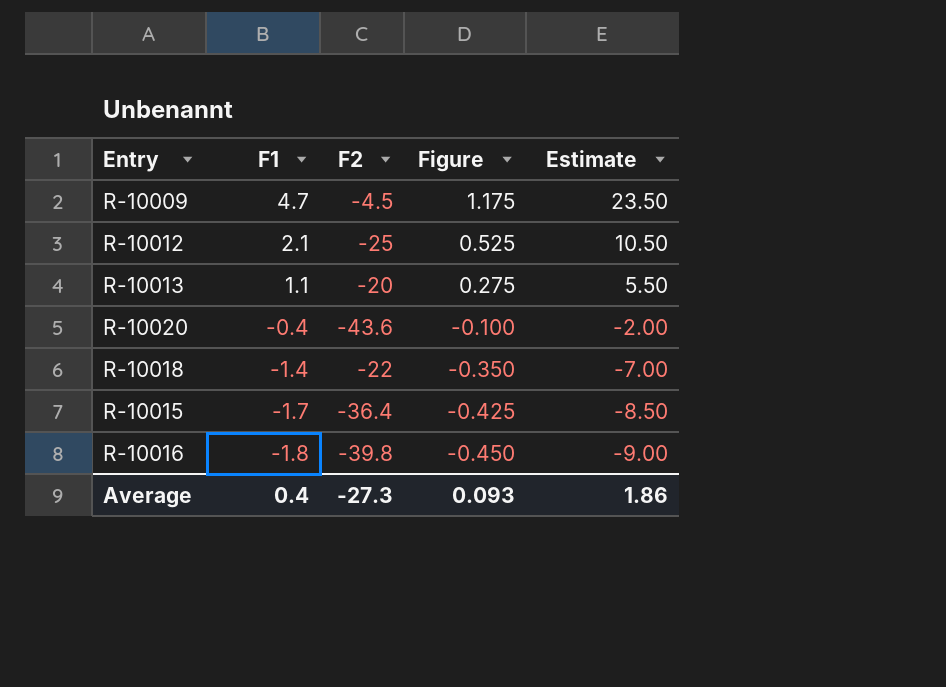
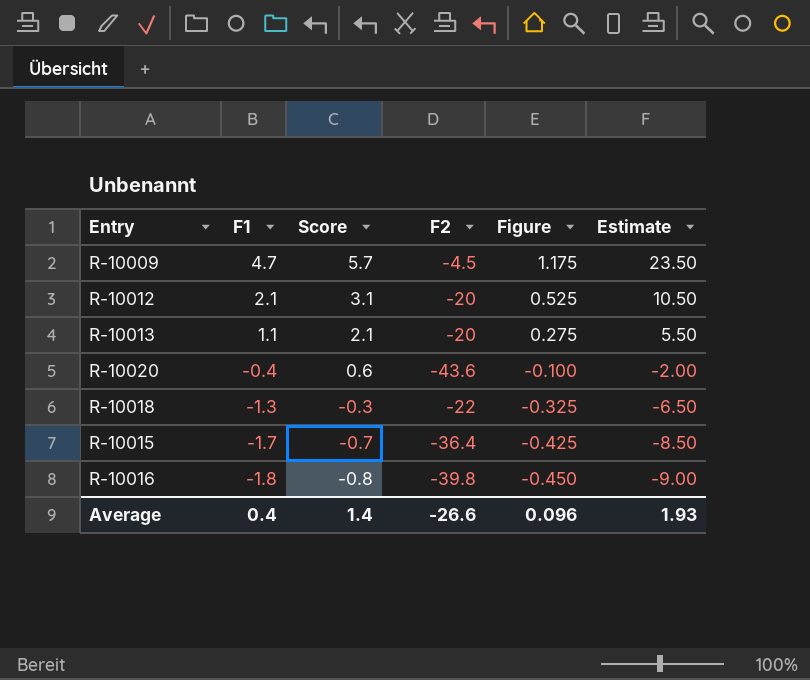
column Score | formula: none -> [F1] + 1
R-10012 | F2: -25 -> -20
R-10018 | F1: -1.4 -> -1.3
R-10018 | Figure: -0.350 -> -0.325
R-10018 | Estimate: -7.00 -> -6.50
Average | F2: -27.3 -> -26.6
Average | Figure: 0.093 -> 0.096
Average | Estimate: 1.86 -> 1.93

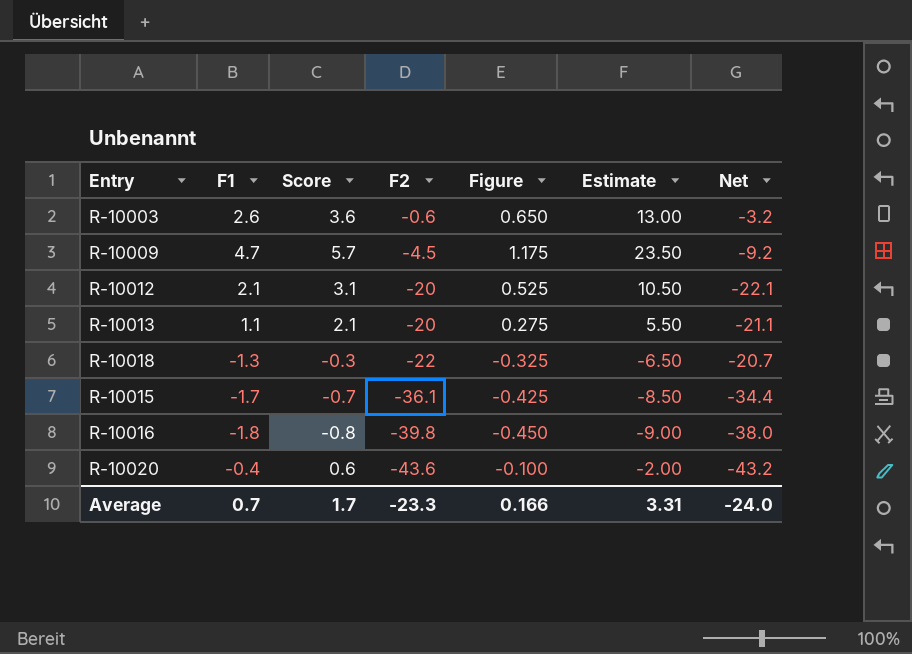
row order: F1 descending -> F2 descending
column Net | formula: none -> [F2] - [F1]
row R-10003: none -> 2.6 | 3.6 | -0.6 | 0.650 | 13.00 | -3.2
R-10015 | F2: -36.4 -> -36.1
Average | F1: 0.4 -> 0.7
Average | Score: 1.4 -> 1.7
Average | F2: -26.6 -> -23.3
Average | Figure: 0.096 -> 0.166
Average | Estimate: 1.93 -> 3.31

